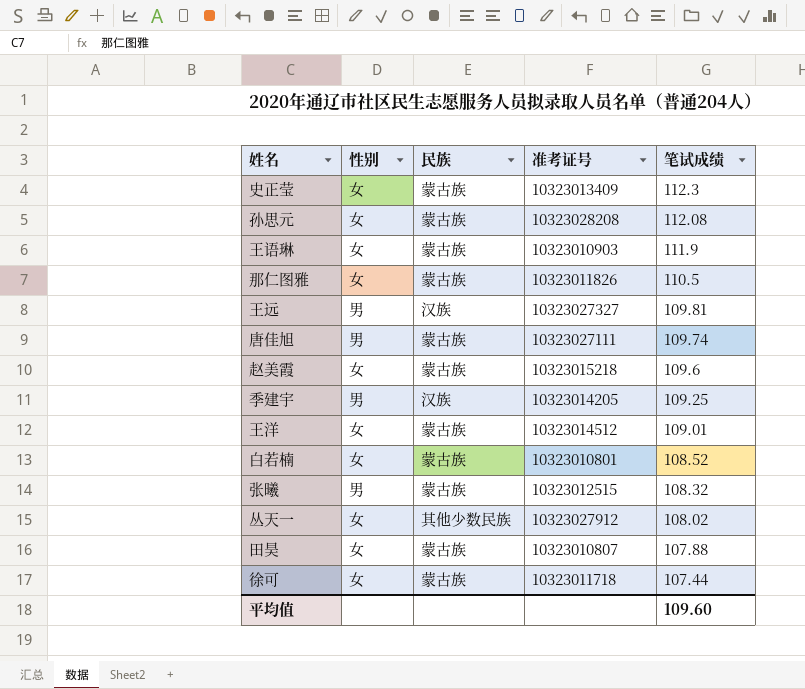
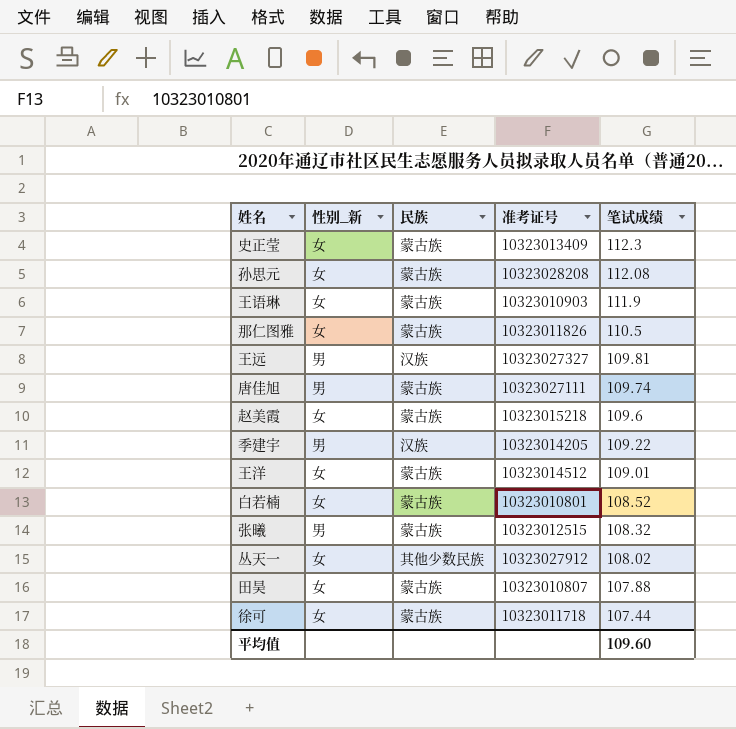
column name: 性别 -> 性别_新
季建宇 | 笔试成绩: 109.25 -> 109.22

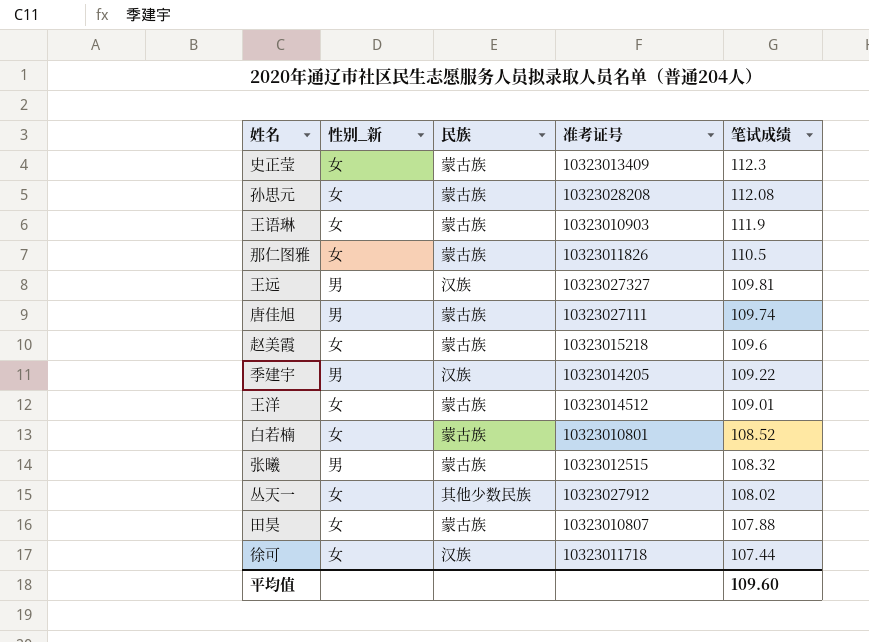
徐可 | 民族: 蒙古族 -> 汉族

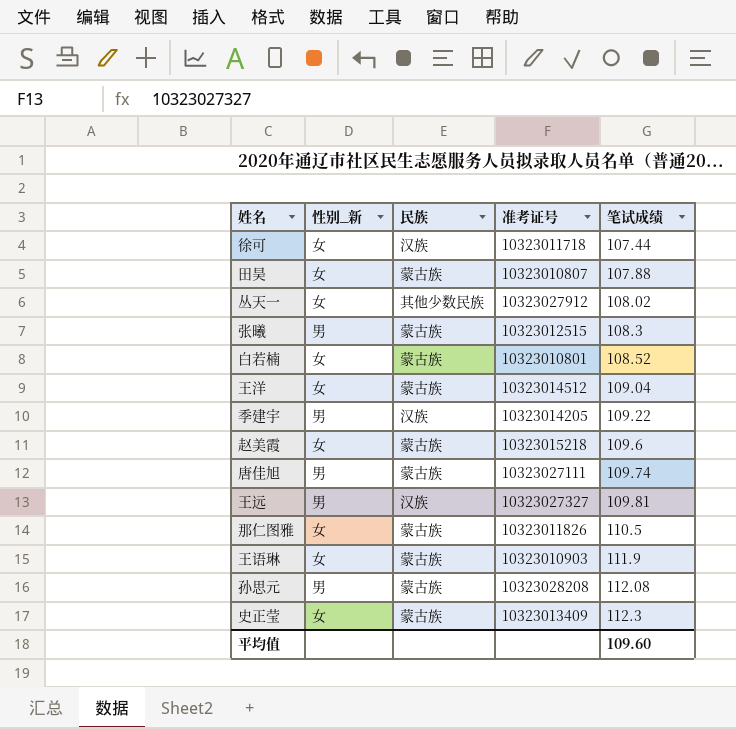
row order: 笔试成绩 descending -> 笔试成绩 ascending
张曦 | 笔试成绩: 108.32 -> 108.3
王洋 | 笔试成绩: 109.01 -> 109.04
孙思元 | 性别_新: 女 -> 男

